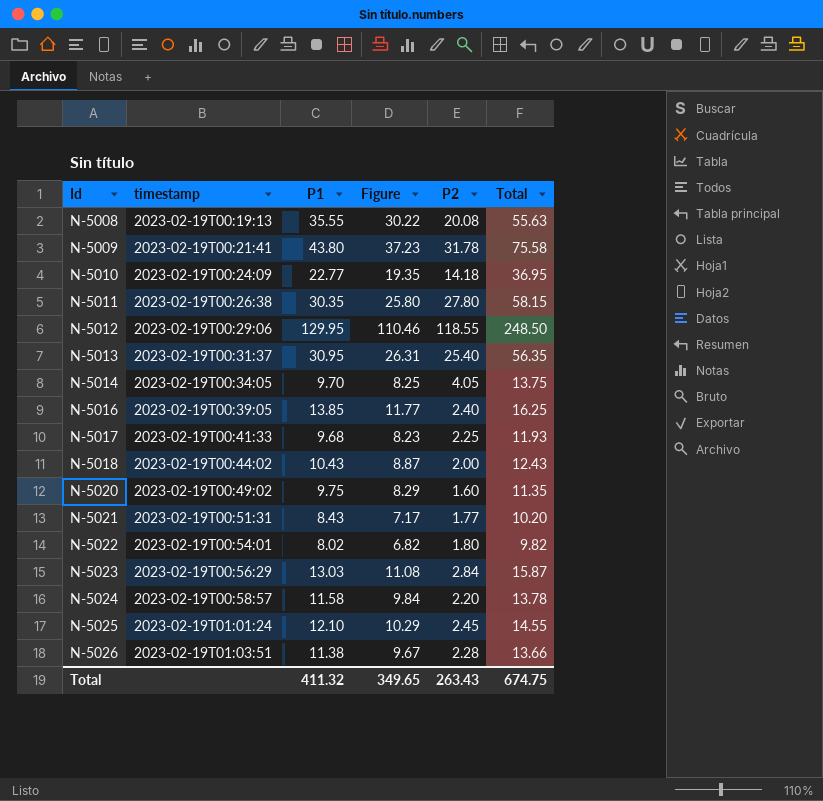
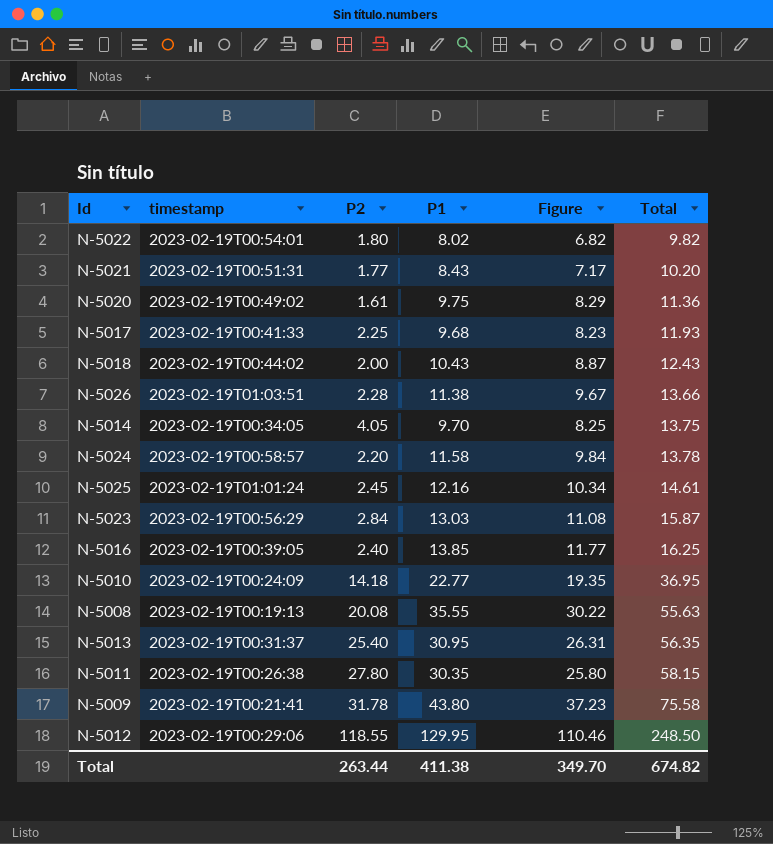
row order: Id ascending -> Total ascending
column P2 | position: 5 -> 3
N-5020 | P2: 1.60 -> 1.61
N-5020 | Total: 11.35 -> 11.36
N-5025 | P1: 12.10 -> 12.16
N-5025 | Figure: 10.29 -> 10.34
N-5025 | Total: 14.55 -> 14.61
Total | P2: 263.43 -> 263.44
Total | P1: 411.32 -> 411.38
Total | Figure: 349.65 -> 349.70
Total | Total: 674.75 -> 674.82

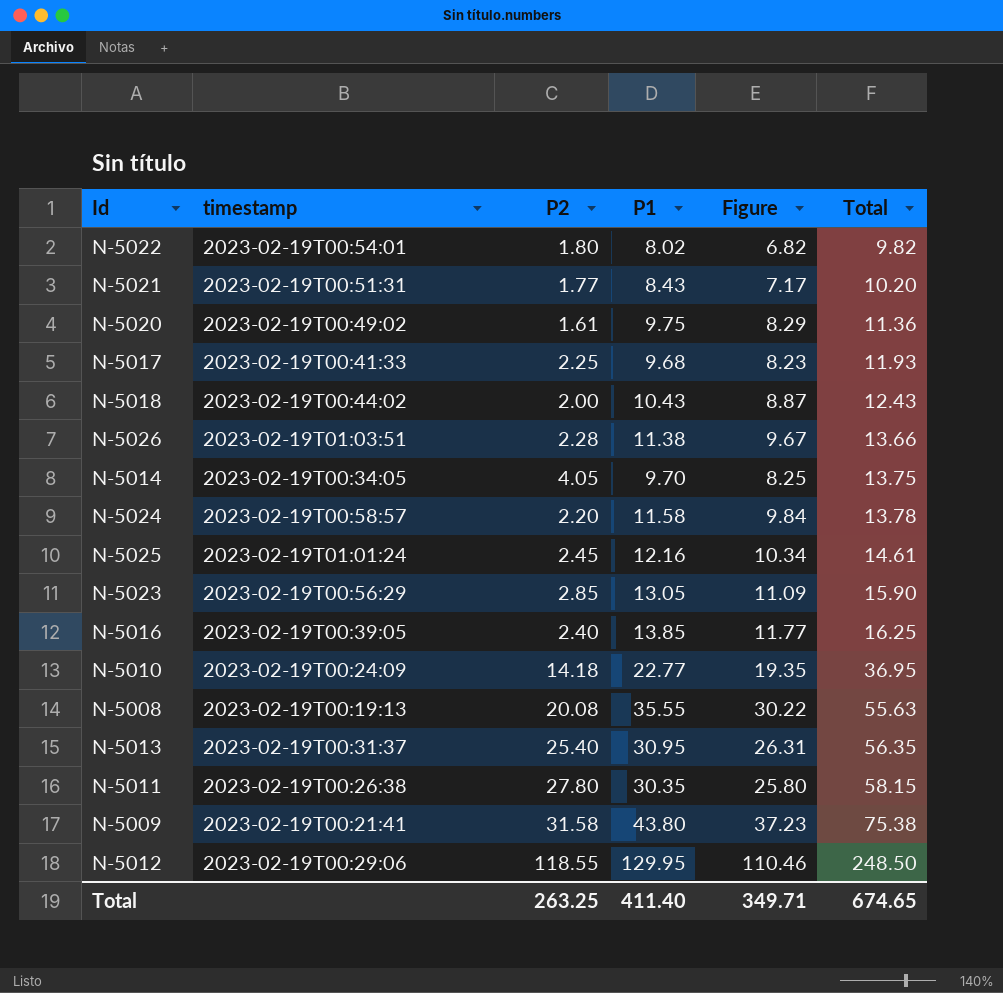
N-5023 | P2: 2.84 -> 2.85
N-5023 | P1: 13.03 -> 13.05
N-5023 | Figure: 11.08 -> 11.09
N-5023 | Total: 15.87 -> 15.90
N-5009 | P2: 31.78 -> 31.58
N-5009 | Total: 75.58 -> 75.38
Total | P2: 263.44 -> 263.25
Total | P1: 411.38 -> 411.40
Total | Figure: 349.70 -> 349.71
Total | Total: 674.82 -> 674.65

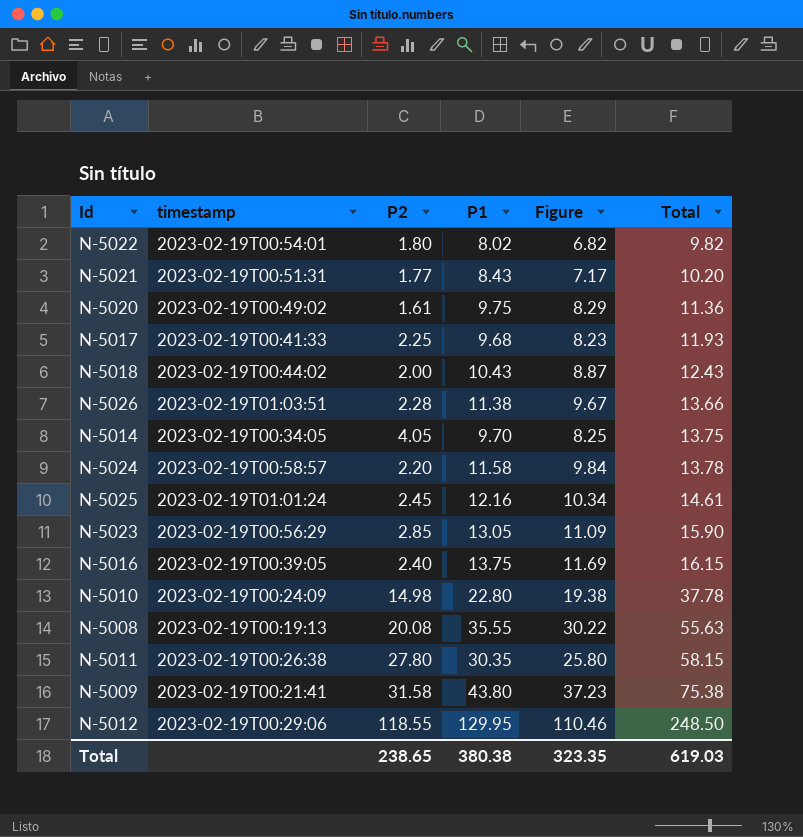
row N-5013: 2023-02-19T00:31:37 | 25.40 | 30.95 | 26.31 | 56.35 -> none
N-5016 | P1: 13.85 -> 13.75
N-5016 | Figure: 11.77 -> 11.69
N-5016 | Total: 16.25 -> 16.15
N-5010 | P2: 14.18 -> 14.98
N-5010 | P1: 22.77 -> 22.80
N-5010 | Figure: 19.35 -> 19.38
N-5010 | Total: 36.95 -> 37.78
Total | P2: 263.25 -> 238.65
Total | P1: 411.40 -> 380.38
Total | Figure: 349.71 -> 323.35
Total | Total: 674.65 -> 619.03

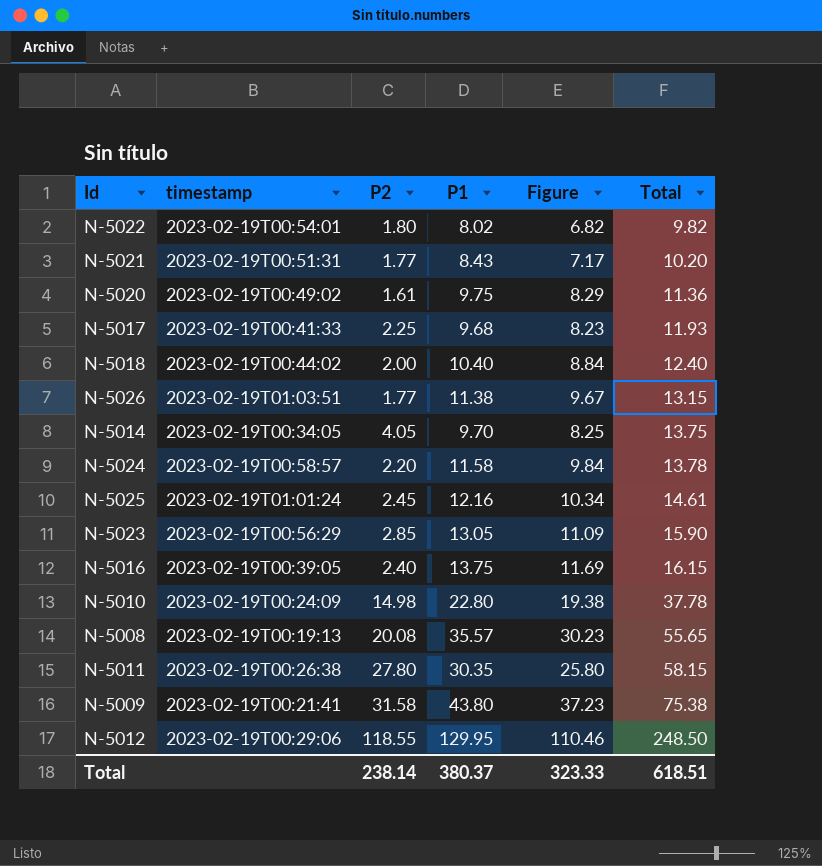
N-5018 | P1: 10.43 -> 10.40
N-5018 | Figure: 8.87 -> 8.84
N-5018 | Total: 12.43 -> 12.40
N-5026 | P2: 2.28 -> 1.77
N-5026 | Total: 13.66 -> 13.15
N-5008 | P1: 35.55 -> 35.57
N-5008 | Figure: 30.22 -> 30.23
N-5008 | Total: 55.63 -> 55.65
Total | P2: 238.65 -> 238.14
Total | P1: 380.38 -> 380.37
Total | Figure: 323.35 -> 323.33
Total | Total: 619.03 -> 618.51

